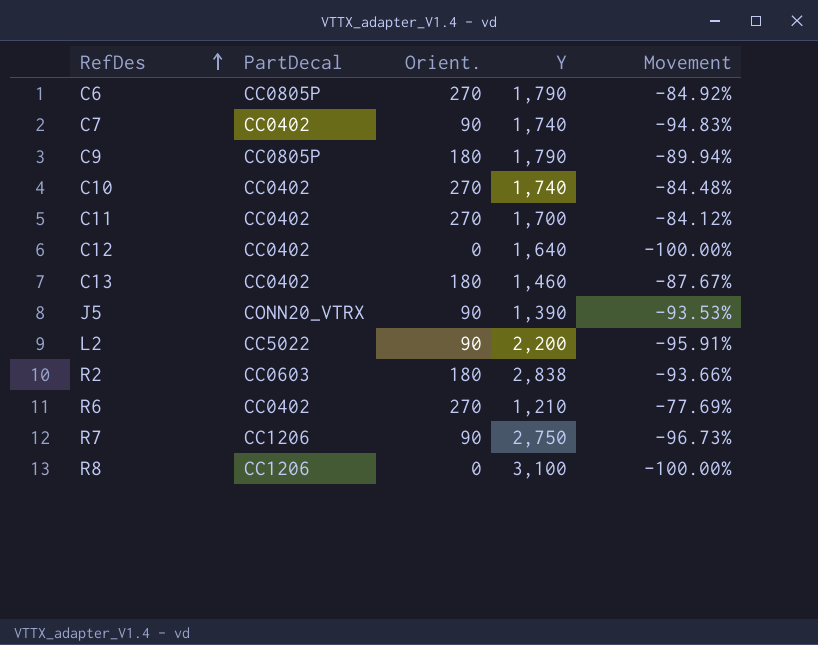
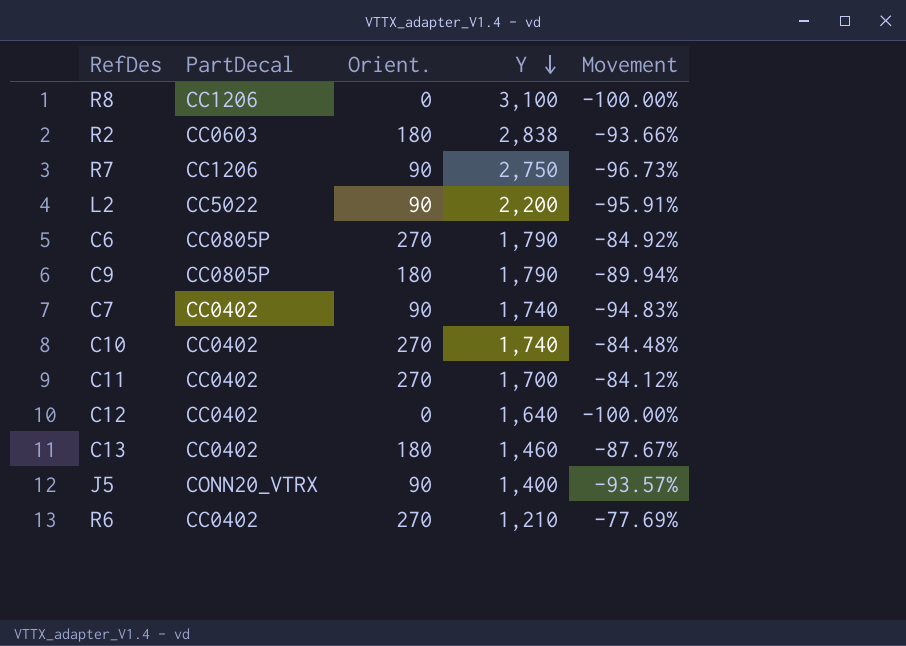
row order: RefDes ascending -> Y descending
J5 | Y: 1,390 -> 1,400
J5 | Movement: -93.53% -> -93.57%

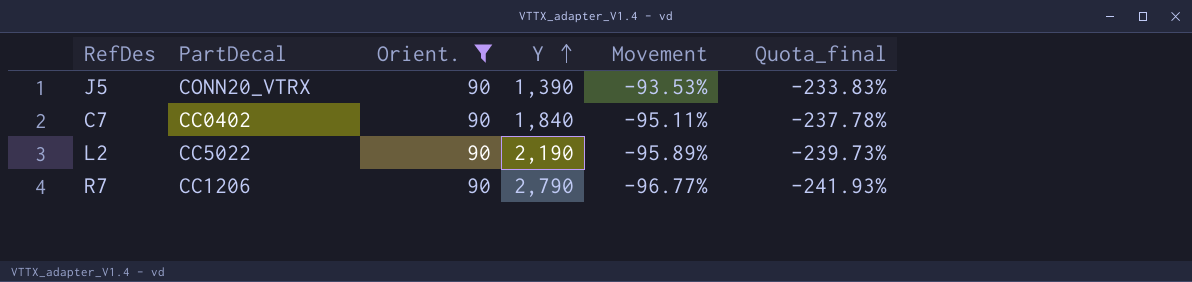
filter: none -> Orient. = 90
row order: Y descending -> Y ascending
column Quota_final | formula: none -> [Movement] * 2.5
J5 | Y: 1,400 -> 1,390
J5 | Movement: -93.57% -> -93.53%
C7 | Y: 1,740 -> 1,840
C7 | Movement: -94.83% -> -95.11%
L2 | Y: 2,200 -> 2,190
L2 | Movement: -95.91% -> -95.89%
R7 | Y: 2,750 -> 2,790
R7 | Movement: -96.73% -> -96.77%

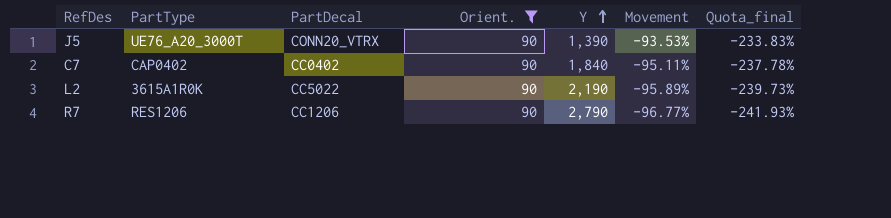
column PartType | position: none -> 2

